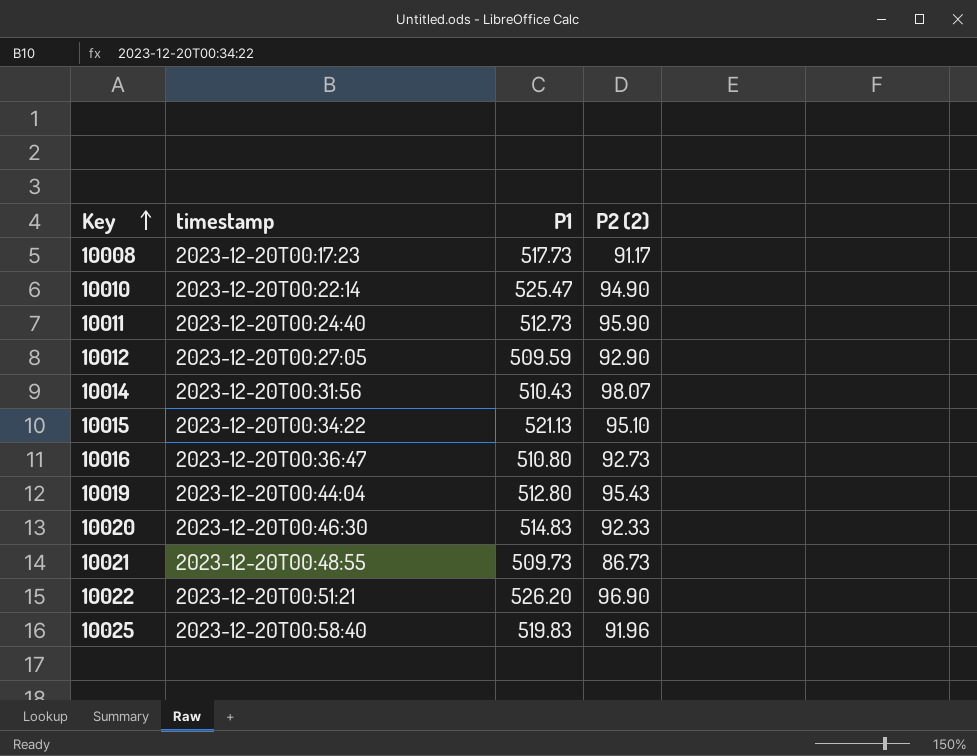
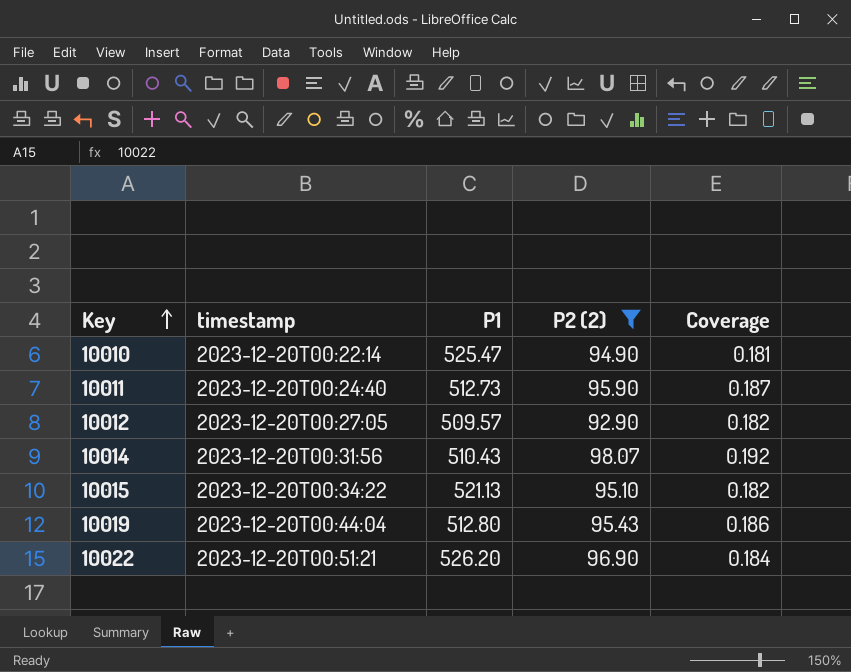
filter: none -> P2 (2) >= 92.90
column Coverage | formula: none -> [P2 (2)] / [P1]
10012 | P1: 509.59 -> 509.57

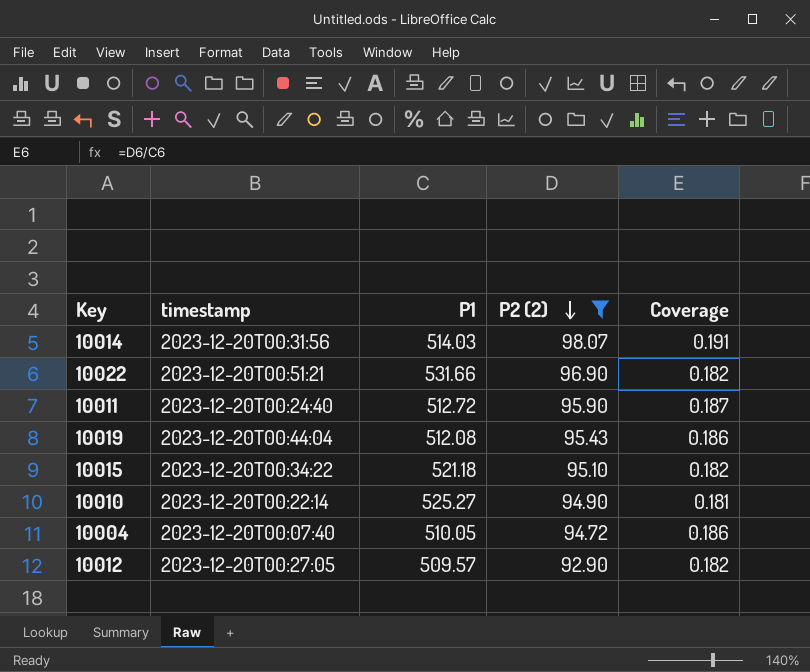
row order: Key ascending -> P2 (2) descending
10014 | P1: 510.43 -> 514.03
10014 | Coverage: 0.192 -> 0.191
10022 | P1: 526.20 -> 531.66
10022 | Coverage: 0.184 -> 0.182
10011 | P1: 512.73 -> 512.72
10019 | P1: 512.80 -> 512.08
10015 | P1: 521.13 -> 521.18
10010 | P1: 525.47 -> 525.27
row 10004: none -> 2023-12-20T00:07:40 | 510.05 | 94.72 | 0.186

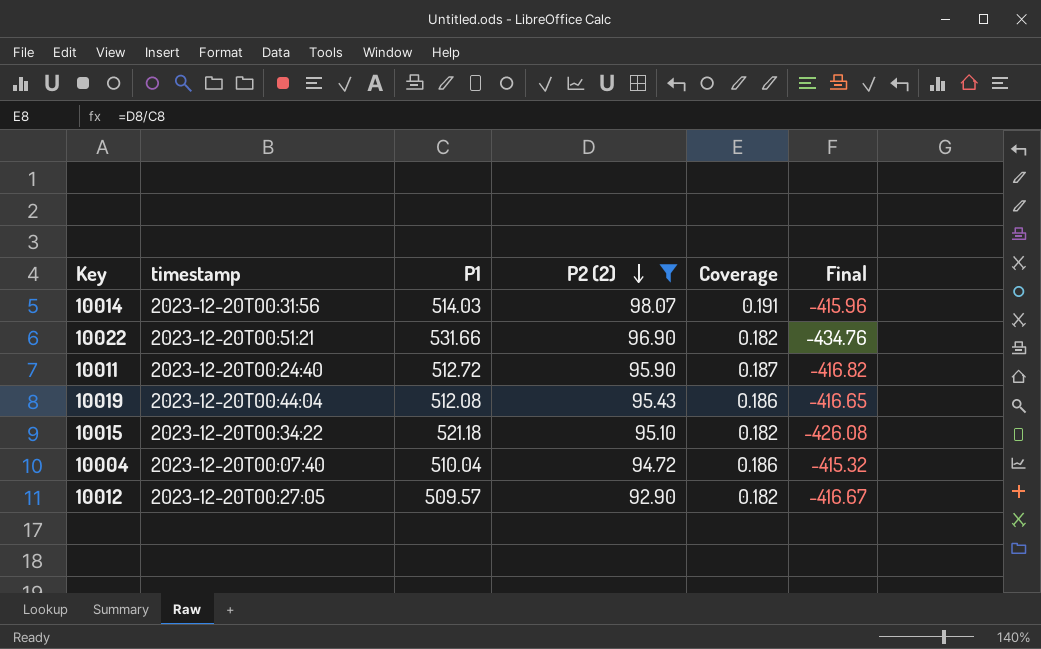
column Final | formula: none -> [P2 (2)] - [P1]
row 10010: 2023-12-20T00:22:14 | 525.27 | 94.90 | 0.181 -> none
10004 | P1: 510.05 -> 510.04

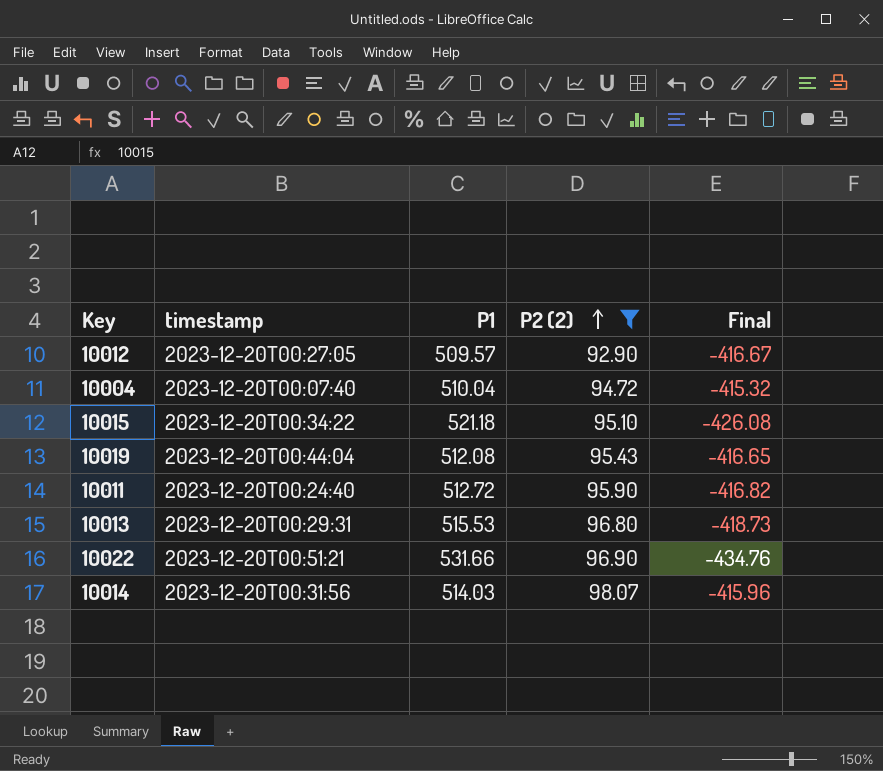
row order: P2 (2) descending -> P2 (2) ascending
column Coverage | formula: [P2 (2)] / [P1] -> none
row 10013: none -> 2023-12-20T00:29:31 | 515.53 | 96.80 | -418.73

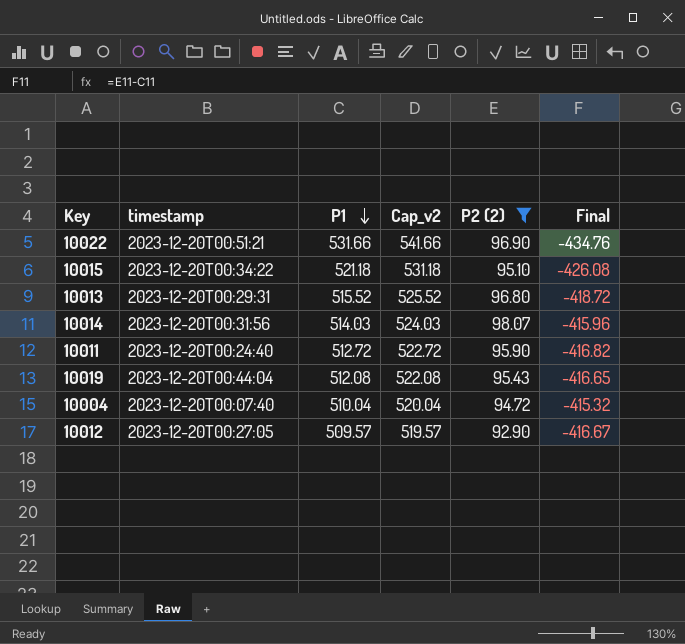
row order: P2 (2) ascending -> P1 descending
column Cap_v2 | formula: none -> [P1] + 10
10013 | P1: 515.53 -> 515.52
10013 | Final: -418.73 -> -418.72

